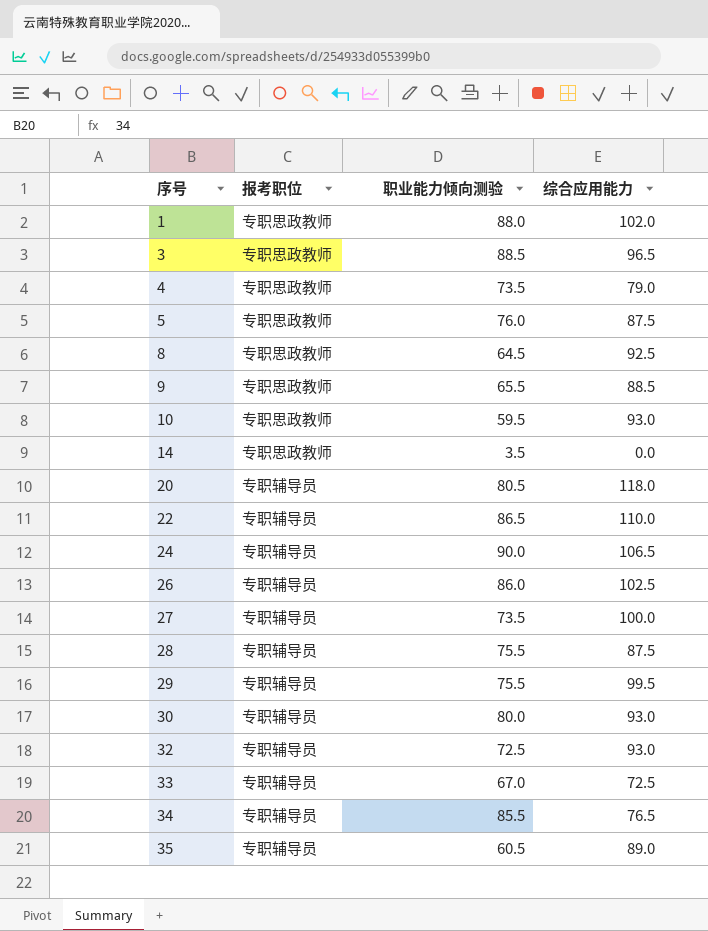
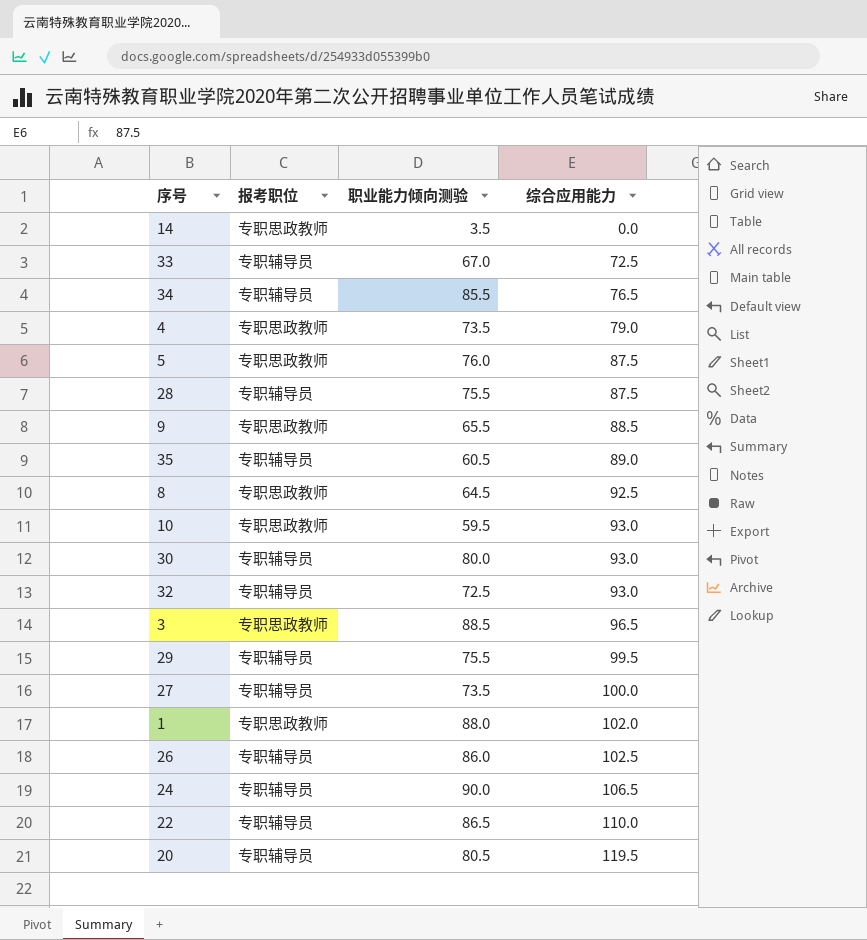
row order: 序号 ascending -> 综合应用能力 ascending
20 | 综合应用能力: 118.0 -> 119.5

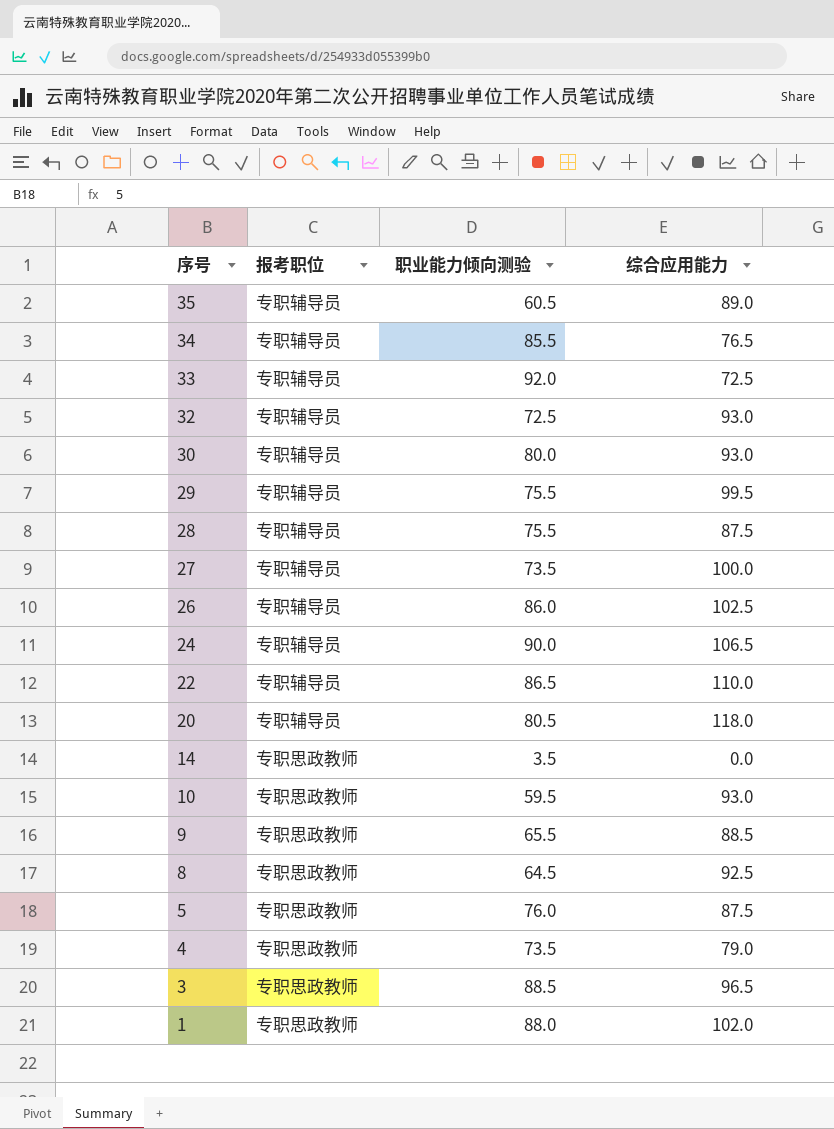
row order: 综合应用能力 ascending -> 序号 descending
33 | 职业能力倾向测验: 67.0 -> 92.0
20 | 综合应用能力: 119.5 -> 118.0

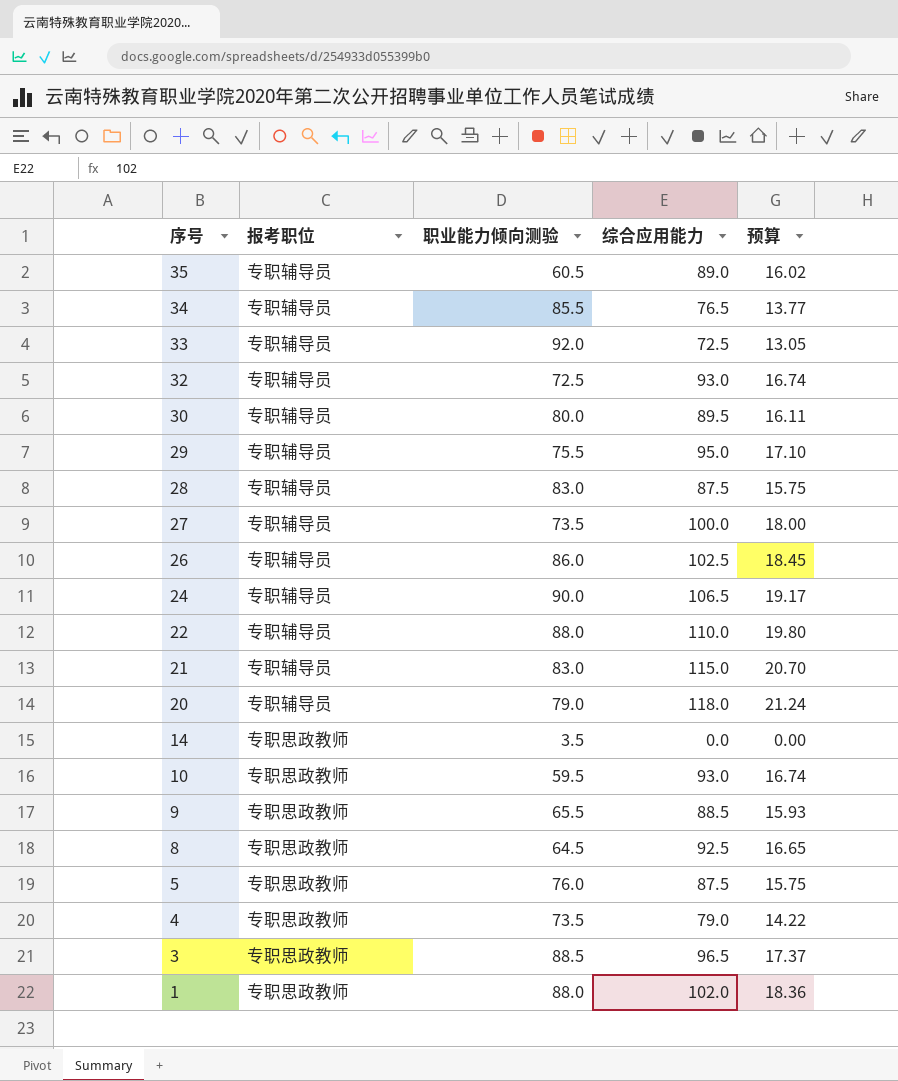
column 预算 | formula: none -> [综合应用能力] * 0.18
30 | 综合应用能力: 93.0 -> 89.5
29 | 综合应用能力: 99.5 -> 95.0
28 | 职业能力倾向测验: 75.5 -> 83.0
22 | 职业能力倾向测验: 86.5 -> 88.0
row 21: none -> 专职辅导员 | 83.0 | 115.0 | 20.70
20 | 职业能力倾向测验: 80.5 -> 79.0

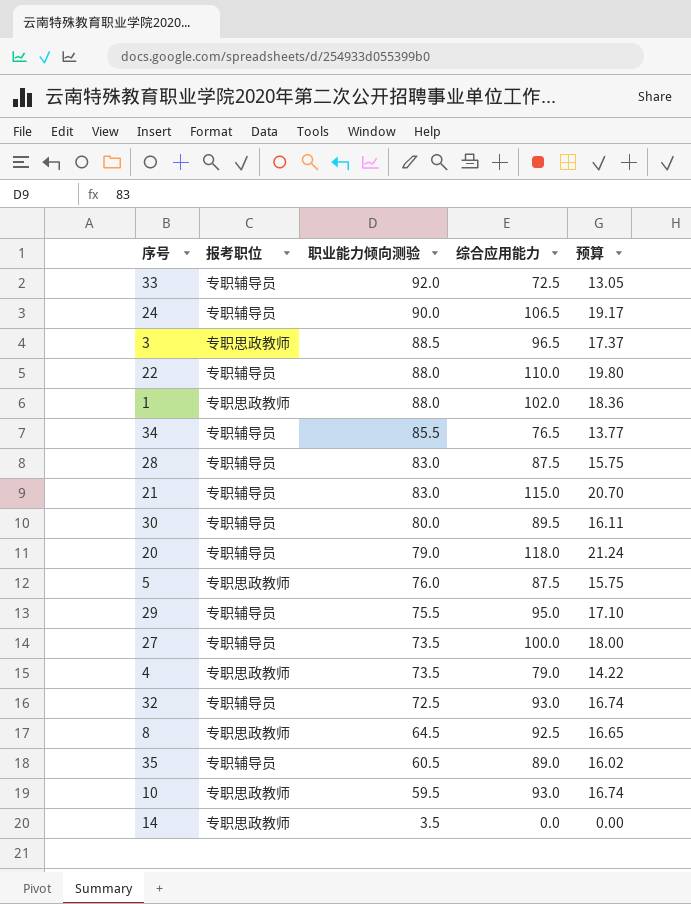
row order: 序号 descending -> 职业能力倾向测验 descending
row 26: 专职辅导员 | 86.0 | 102.5 | 18.45 -> none
row 9: 专职思政教师 | 65.5 | 88.5 | 15.93 -> none

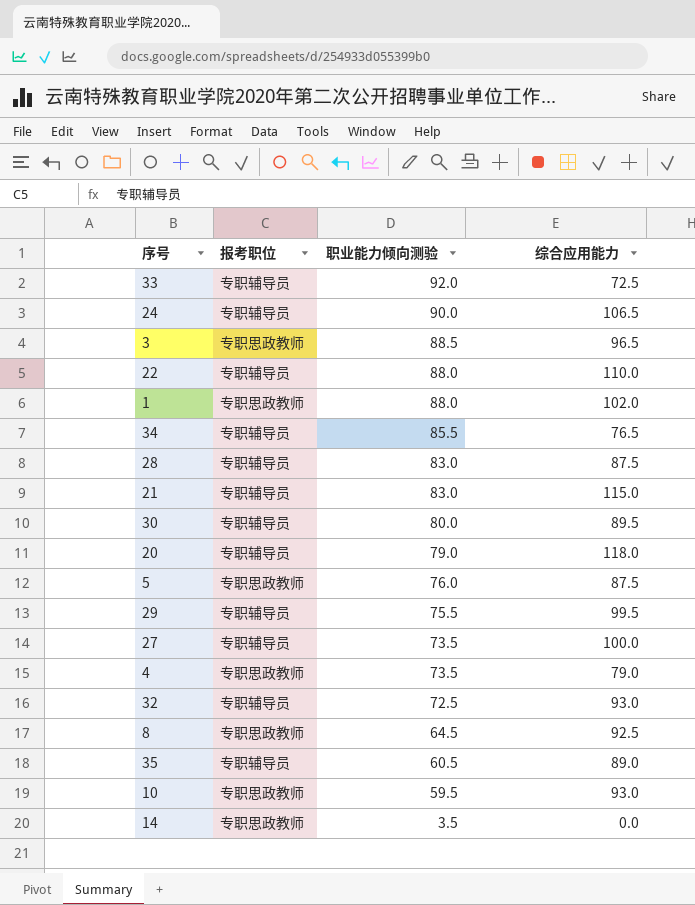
column 预算 | formula: [综合应用能力] * 0.18 -> none
29 | 综合应用能力: 95.0 -> 99.5

